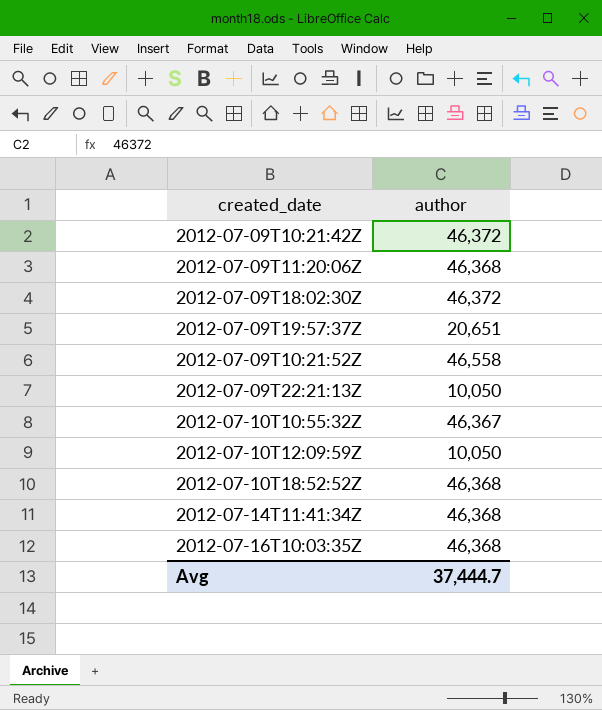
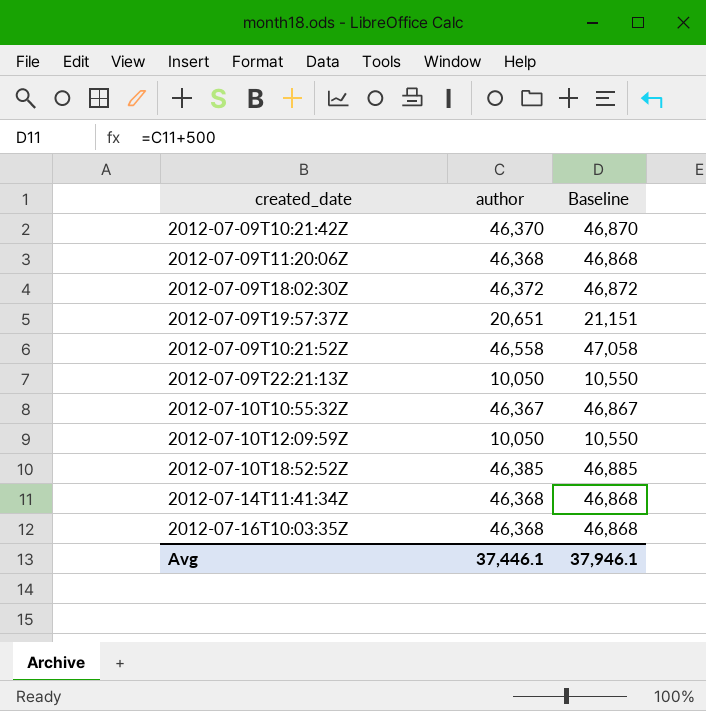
column Baseline | formula: none -> [author] + 500
2012-07-09T10:21:42Z | author: 46,372 -> 46,370
2012-07-10T18:52:52Z | author: 46,368 -> 46,385
Avg | author: 37,444.7 -> 37,446.1

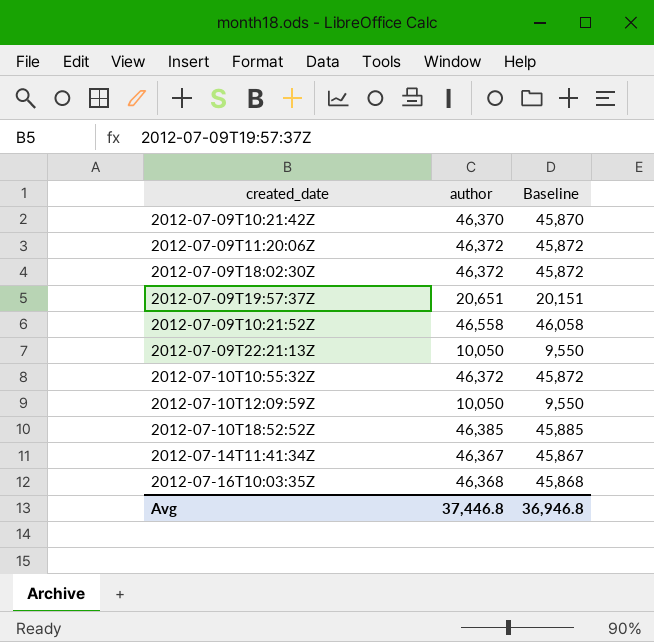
column Baseline | formula: [author] + 500 -> [author] - 500
2012-07-09T11:20:06Z | author: 46,368 -> 46,372
2012-07-10T10:55:32Z | author: 46,367 -> 46,372
2012-07-14T11:41:34Z | author: 46,368 -> 46,367
Avg | author: 37,446.1 -> 37,446.8
Avg | Baseline: 37,946.1 -> 36,946.8

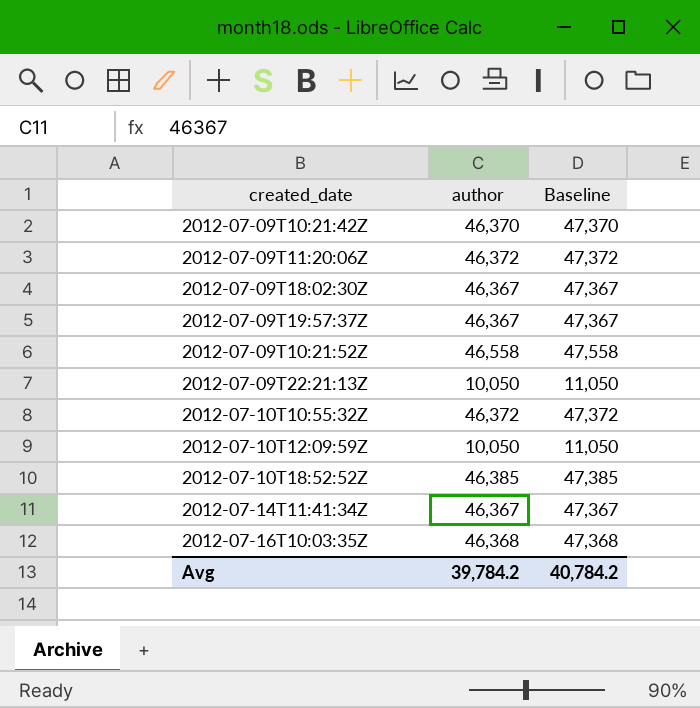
column Baseline | formula: [author] - 500 -> [author] + 1000
2012-07-09T18:02:30Z | author: 46,372 -> 46,367
2012-07-09T19:57:37Z | author: 20,651 -> 46,367
Avg | author: 37,446.8 -> 39,784.2
Avg | Baseline: 36,946.8 -> 40,784.2

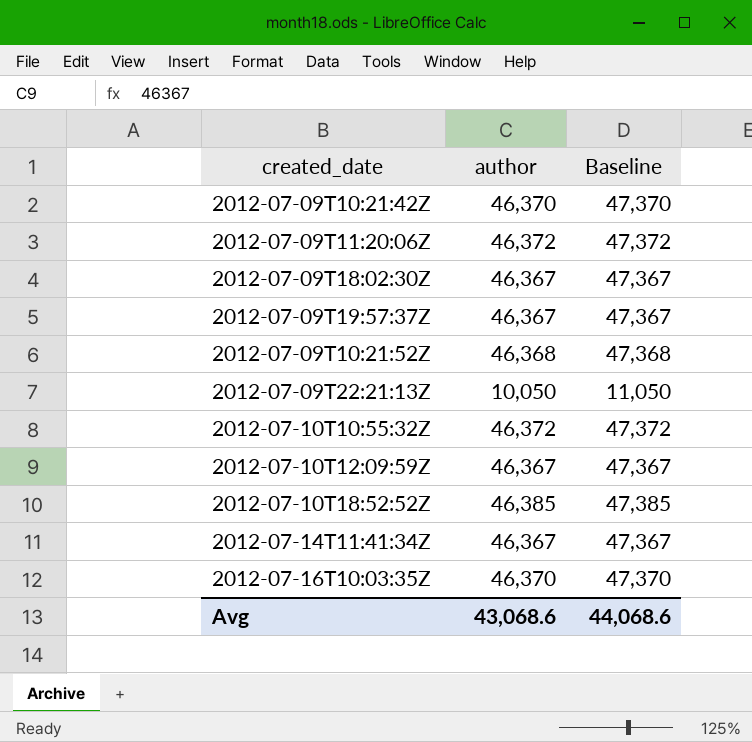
2012-07-09T10:21:52Z | author: 46,558 -> 46,368
2012-07-09T10:21:52Z | Baseline: 47,558 -> 47,368
2012-07-10T12:09:59Z | author: 10,050 -> 46,367
2012-07-10T12:09:59Z | Baseline: 11,050 -> 47,367
2012-07-16T10:03:35Z | author: 46,368 -> 46,370
2012-07-16T10:03:35Z | Baseline: 47,368 -> 47,370
Avg | author: 39,784.2 -> 43,068.6
Avg | Baseline: 40,784.2 -> 44,068.6

